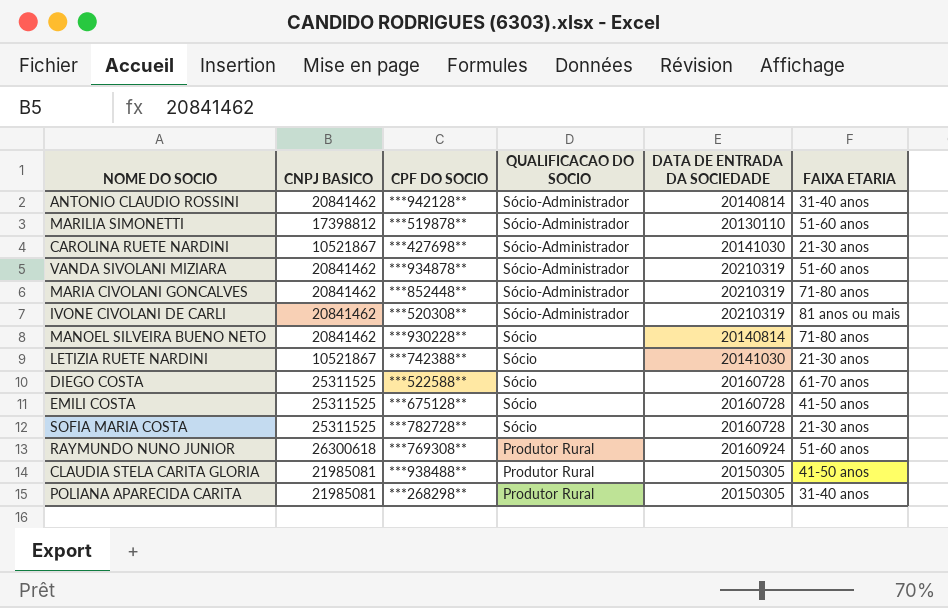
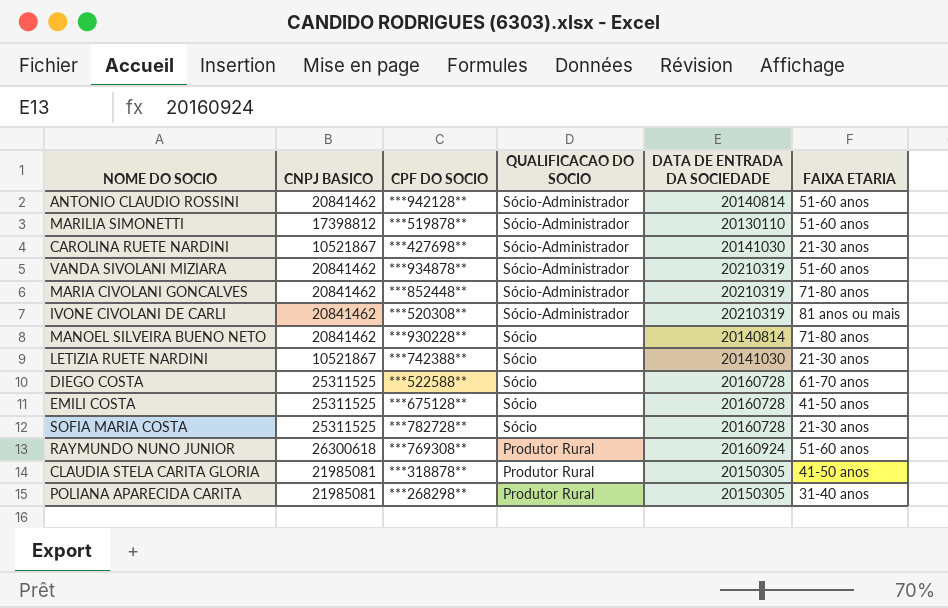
ANTONIO CLAUDIO ROSSINI | FAIXA ETARIA: 31-40 anos -> 51-60 anos
CLAUDIA STELA CARITA GLORIA | CPF DO SOCIO: ***938488** -> ***318878**

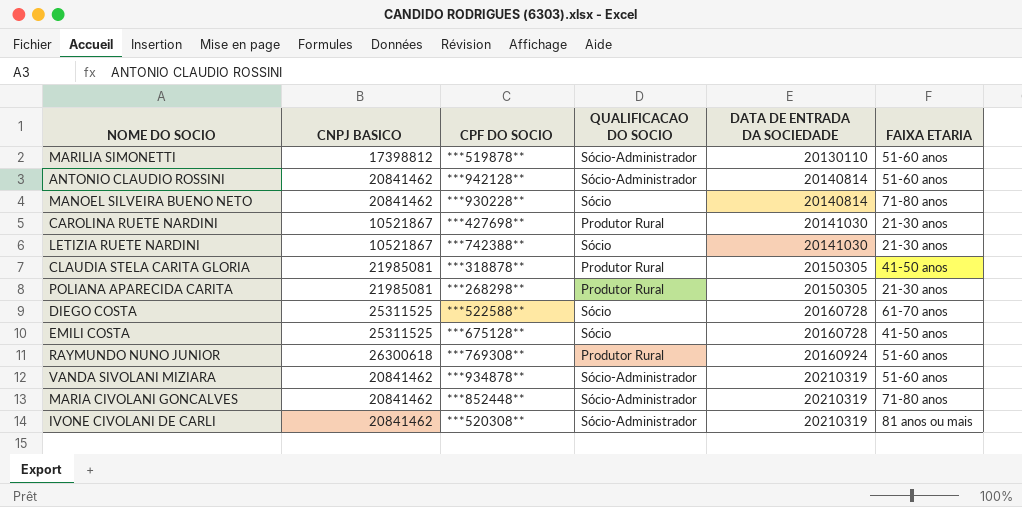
row order: QUALIFICACAO DO SOCIO descending -> DATA DE ENTRADA DA SOCIEDADE ascending
row SOFIA MARIA COSTA: 25311525 | ***782728** | Sócio | 20160728 | 21-30 anos -> none
CAROLINA RUETE NARDINI | QUALIFICACAO DO SOCIO: Sócio-Administrador -> Produtor Rural
POLIANA APARECIDA CARITA | FAIXA ETARIA: 31-40 anos -> 21-30 anos

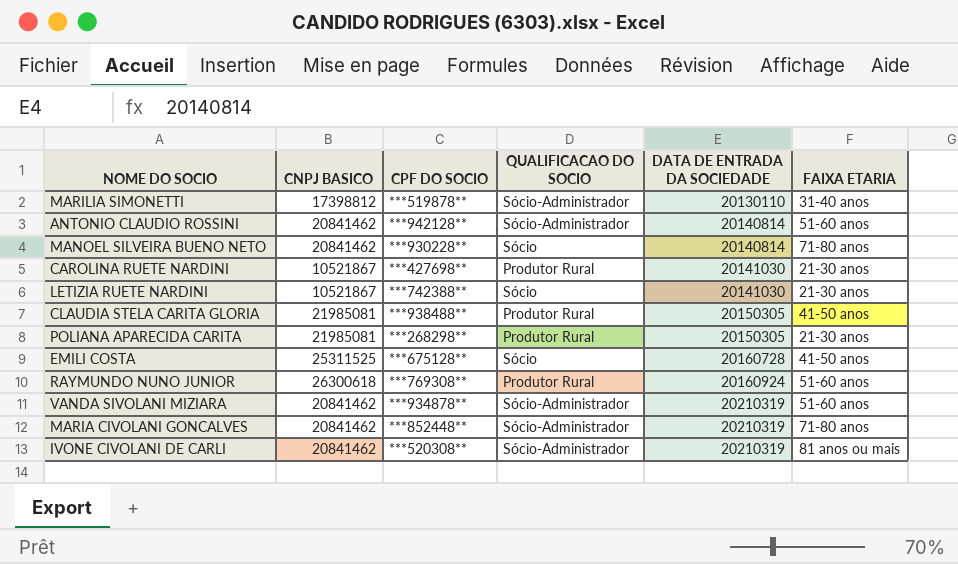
row DIEGO COSTA: 25311525 | ***522588** | Sócio | 20160728 | 61-70 anos -> none
MARILIA SIMONETTI | FAIXA ETARIA: 51-60 anos -> 31-40 anos
CLAUDIA STELA CARITA GLORIA | CPF DO SOCIO: ***318878** -> ***938488**

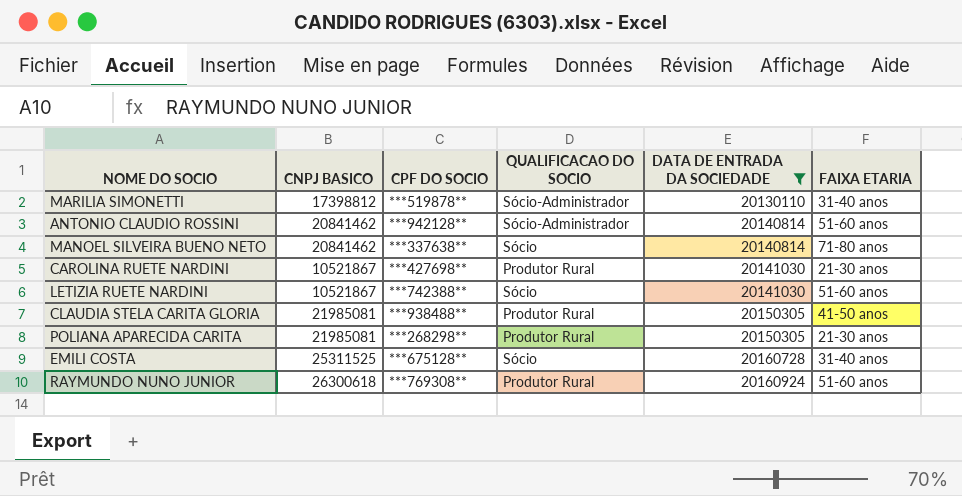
filter: none -> DATA DE ENTRADA DA SOCIEDADE != 20210319
MANOEL SILVEIRA BUENO NETO | CPF DO SOCIO: ***930228** -> ***337638**
LETIZIA RUETE NARDINI | FAIXA ETARIA: 21-30 anos -> 51-60 anos
EMILI COSTA | FAIXA ETARIA: 41-50 anos -> 31-40 anos

